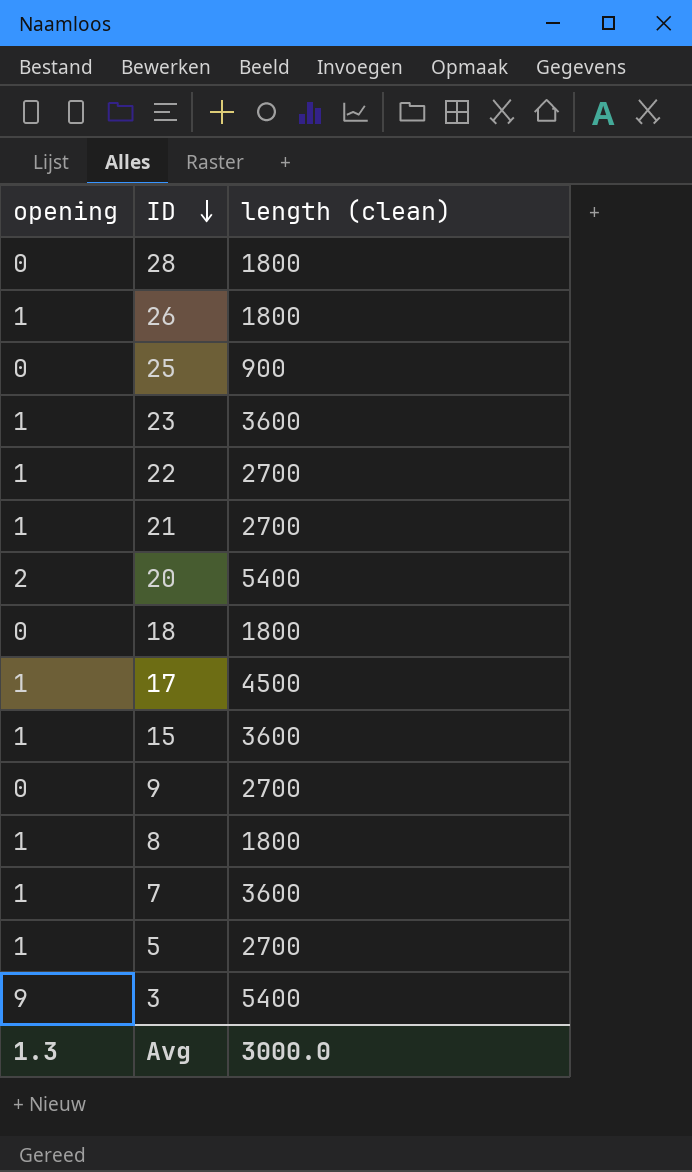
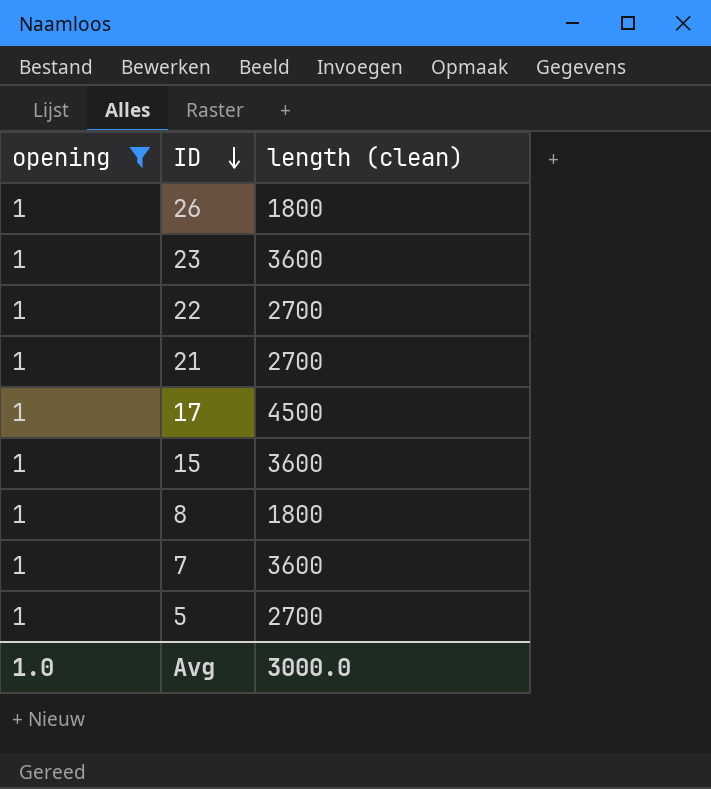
filter: none -> opening = 1
Avg | opening: 1.3 -> 1.0

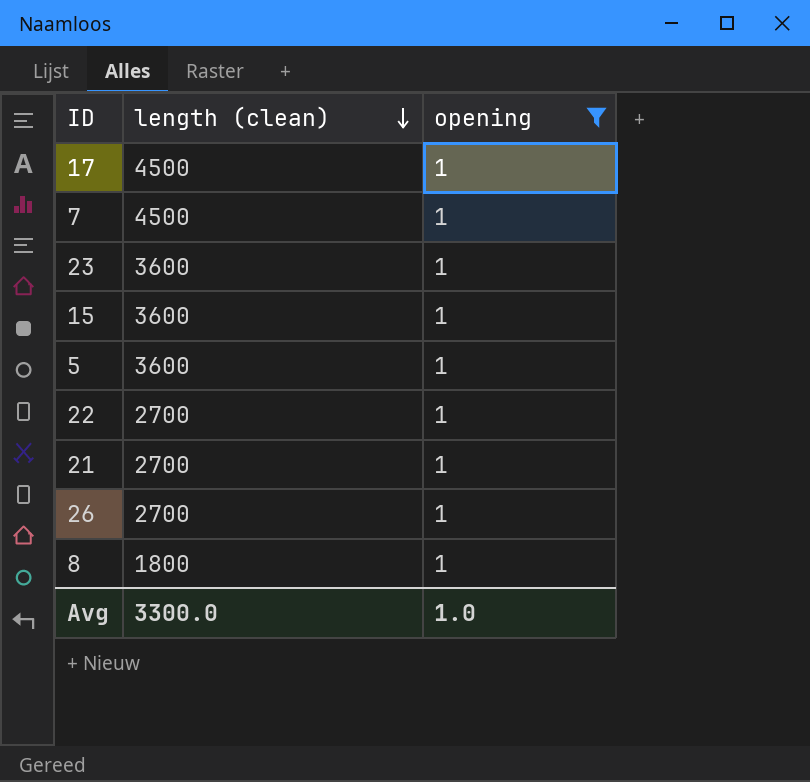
row order: ID descending -> length (clean) descending
column opening | position: 1 -> 3
7 | length (clean): 3600 -> 4500
5 | length (clean): 2700 -> 3600
26 | length (clean): 1800 -> 2700
Avg | length (clean): 3000.0 -> 3300.0

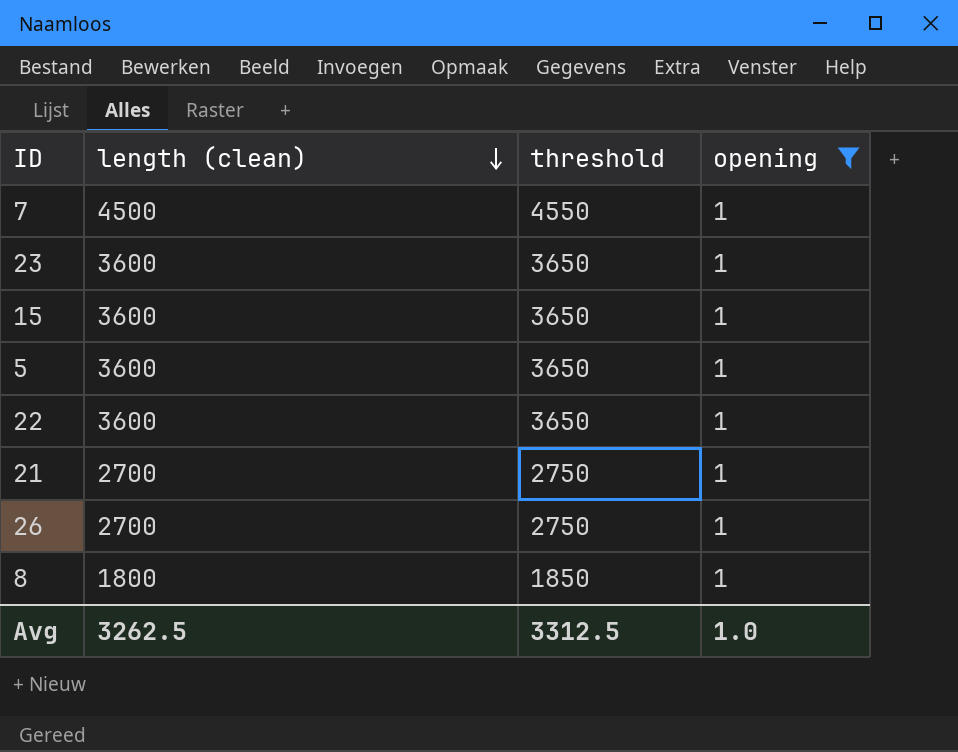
column threshold | formula: none -> [length (clean)] + 50
row 17: 4500 | 1 -> none
22 | length (clean): 2700 -> 3600
Avg | length (clean): 3300.0 -> 3262.5

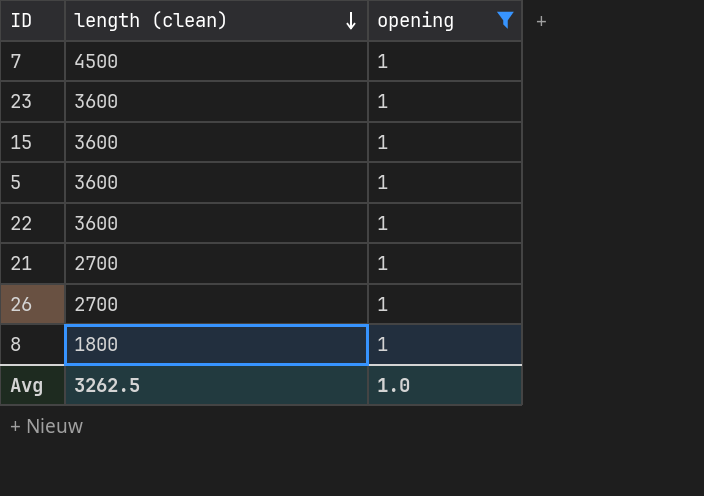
column threshold | formula: [length (clean)] + 50 -> none

